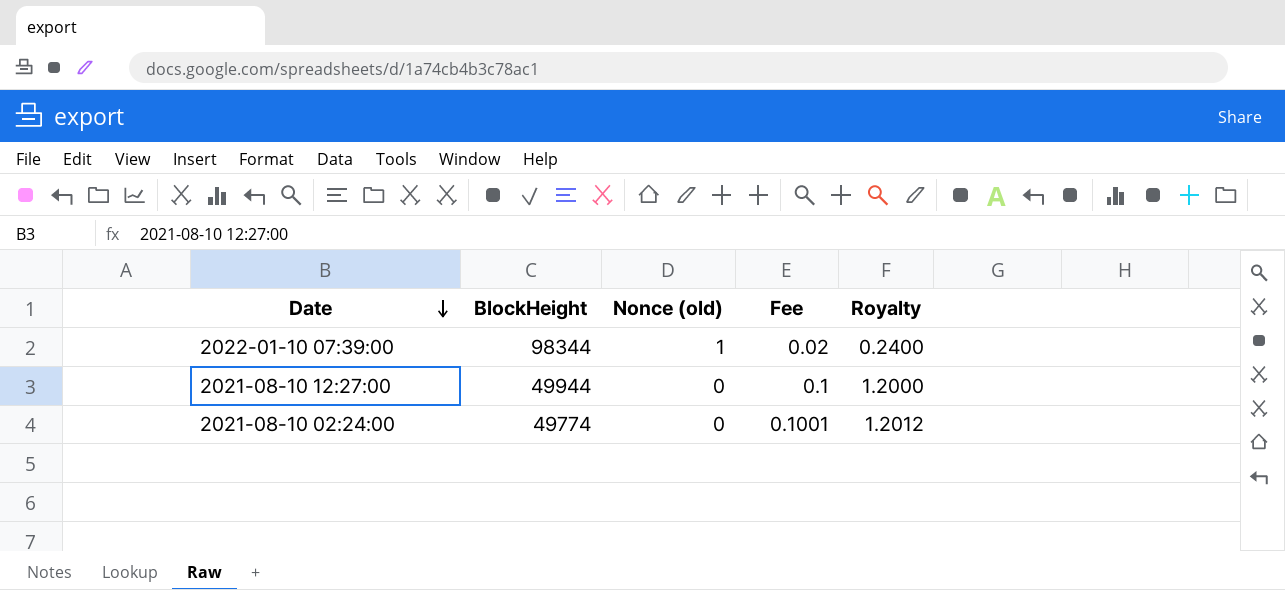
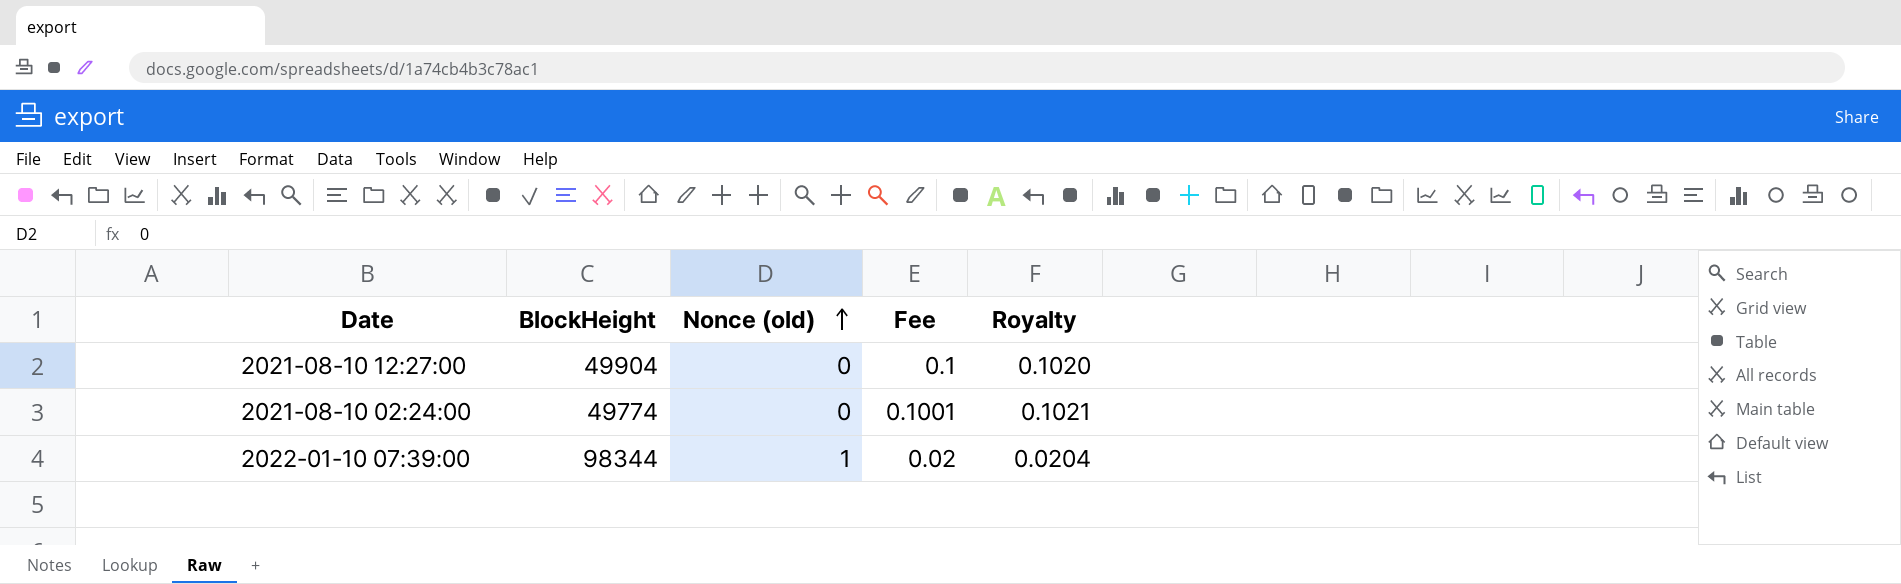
row order: Date descending -> Nonce (old) ascending
column Royalty | formula: [Fee] * 12 -> [Fee] * 1.02
2021-08-10 12:27:00 | BlockHeight: 49944 -> 49904

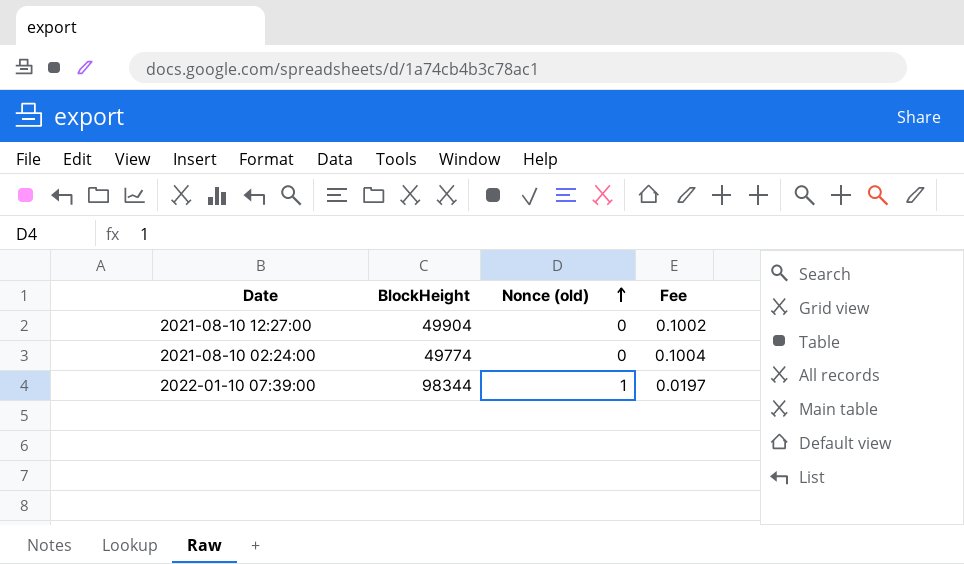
column Royalty | formula: [Fee] * 1.02 -> none
2021-08-10 12:27:00 | Fee: 0.1 -> 0.1002
2021-08-10 02:24:00 | Fee: 0.1001 -> 0.1004
2022-01-10 07:39:00 | Fee: 0.02 -> 0.0197

